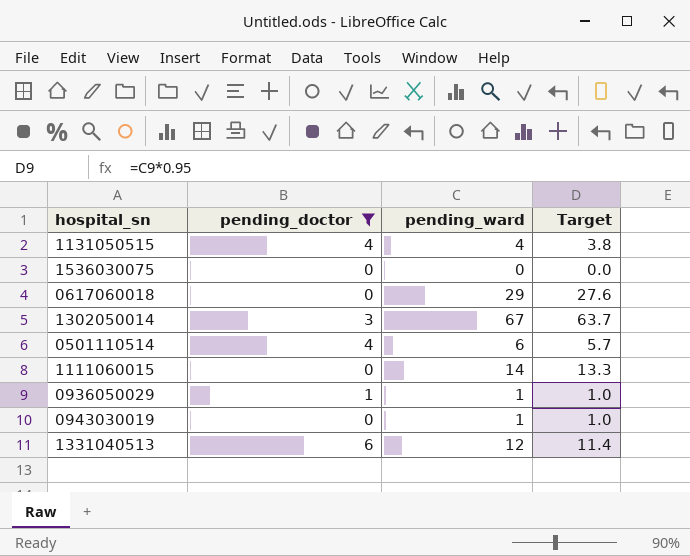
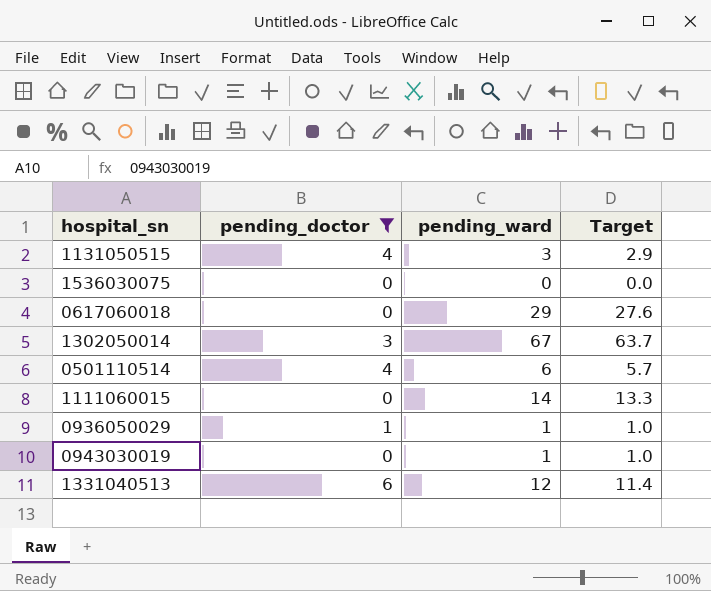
1131050515 | pending_ward: 4 -> 3
1131050515 | Target: 3.8 -> 2.9

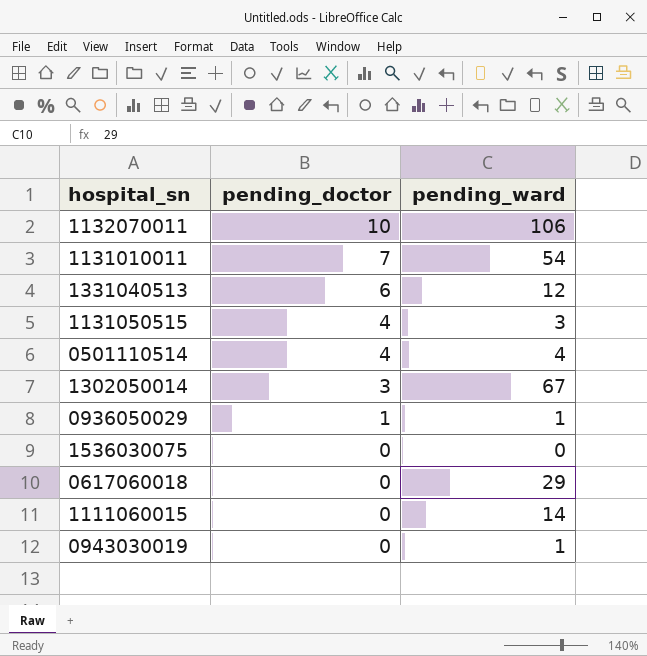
filter: pending_doctor <= 6 -> none
row order: none -> pending_doctor descending
column Target | formula: [pending_ward] * 0.95 -> none
0501110514 | pending_ward: 6 -> 4

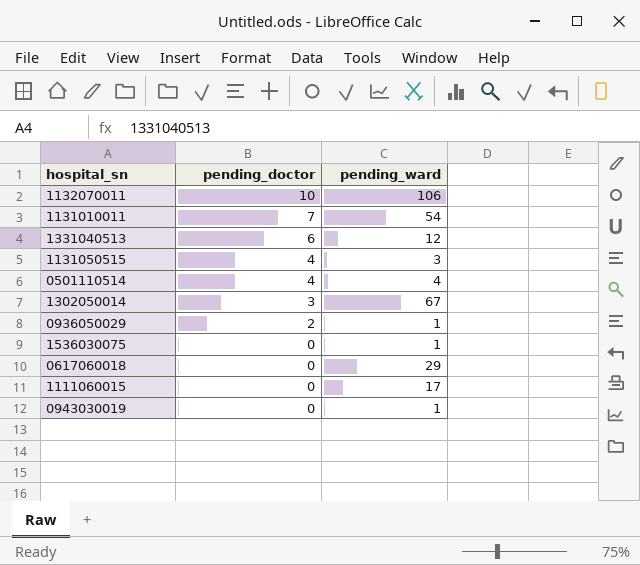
0936050029 | pending_doctor: 1 -> 2
1536030075 | pending_ward: 0 -> 1
1111060015 | pending_ward: 14 -> 17

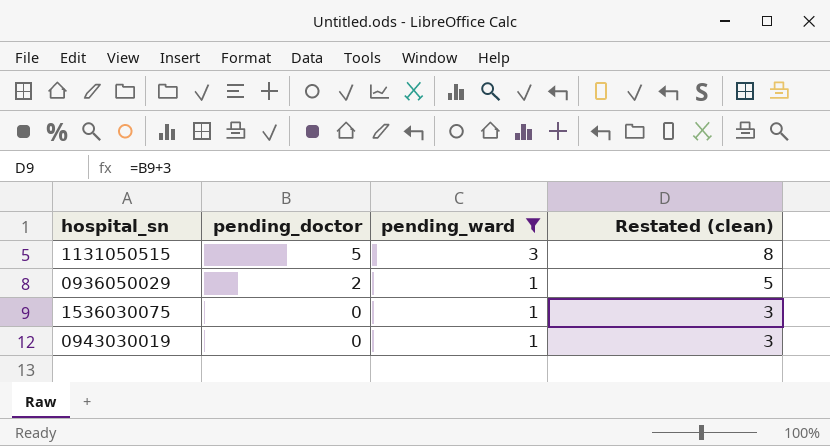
filter: none -> pending_ward <= 3
column Restated (clean) | formula: none -> [pending_doctor] + 3
1131050515 | pending_doctor: 4 -> 5

